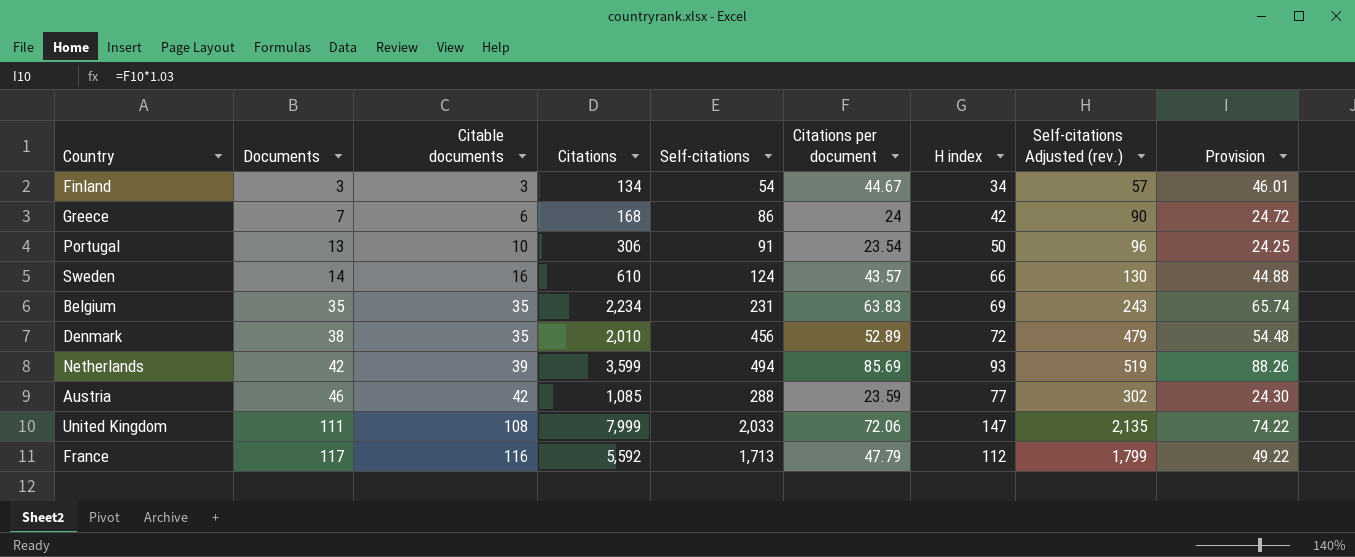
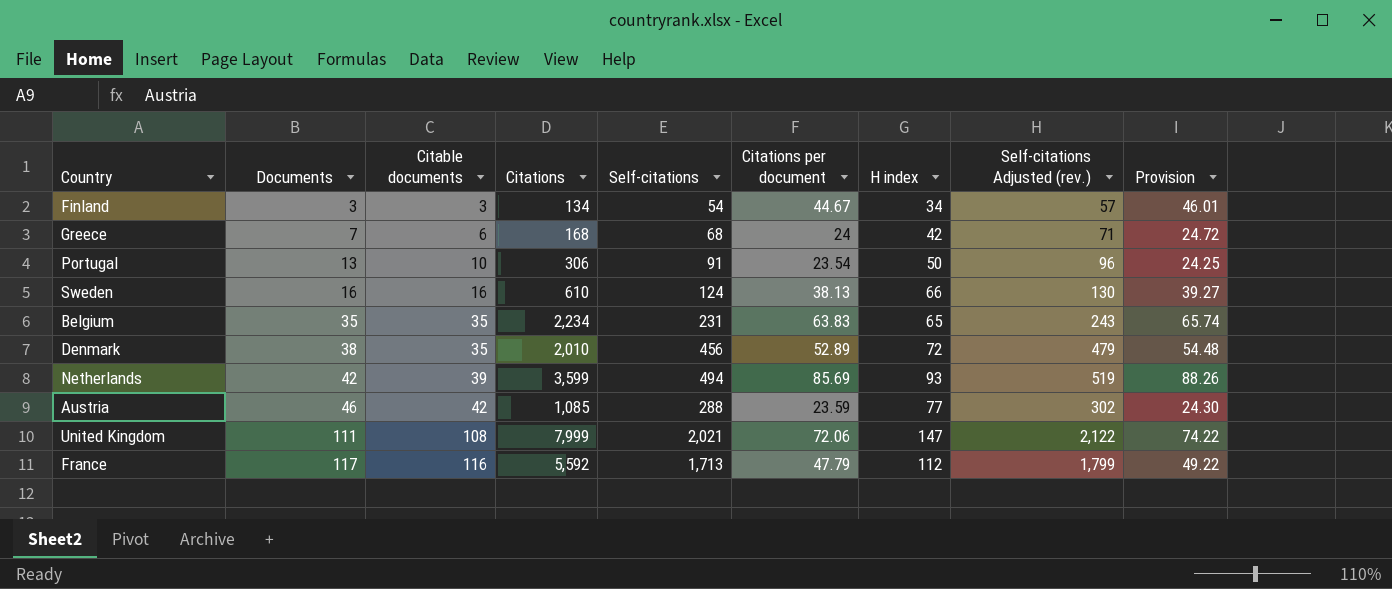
Greece | Self-citations: 86 -> 68
Greece | Self-citations Adjusted (rev.): 90 -> 71
Sweden | Documents: 14 -> 16
Sweden | Citations per document: 43.57 -> 38.13
Sweden | Provision: 44.88 -> 39.27
Belgium | H index: 69 -> 65
United Kingdom | Self-citations: 2,033 -> 2,021
United Kingdom | Self-citations Adjusted (rev.): 2,135 -> 2,122

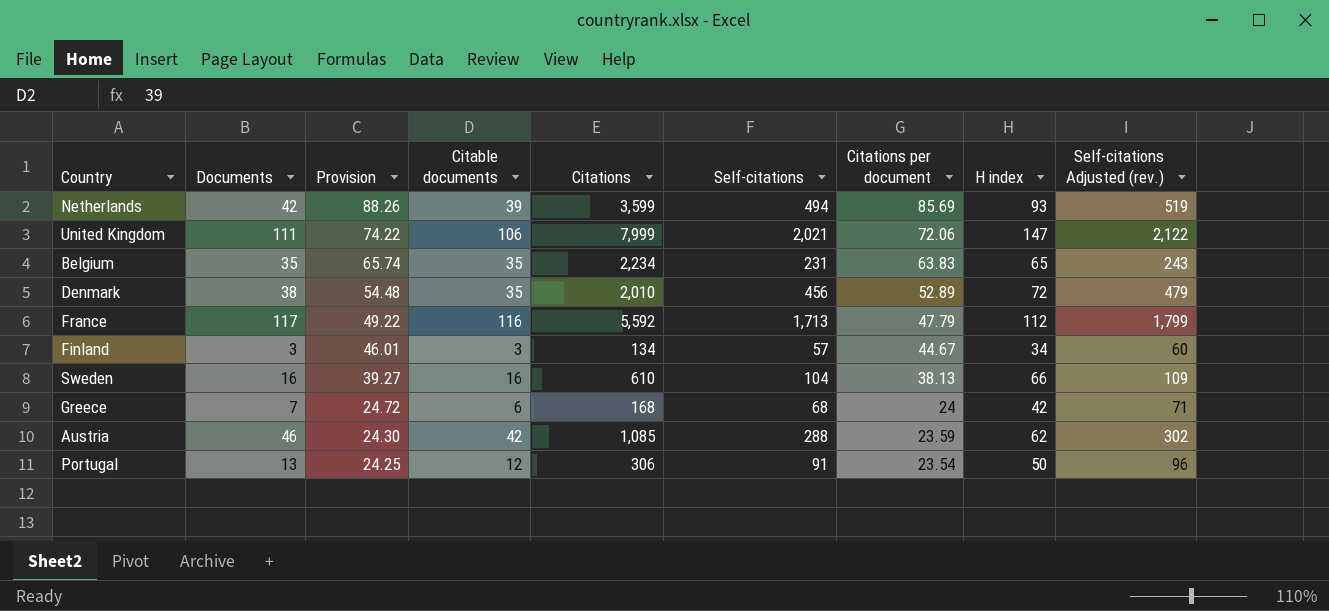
row order: Documents ascending -> Provision descending
column Provision | position: 9 -> 3
United Kingdom | Citable documents: 108 -> 106
Finland | Self-citations: 54 -> 57
Finland | Self-citations Adjusted (rev.): 57 -> 60
Sweden | Self-citations: 124 -> 104
Sweden | Self-citations Adjusted (rev.): 130 -> 109
Austria | H index: 77 -> 62
Portugal | Citable documents: 10 -> 12

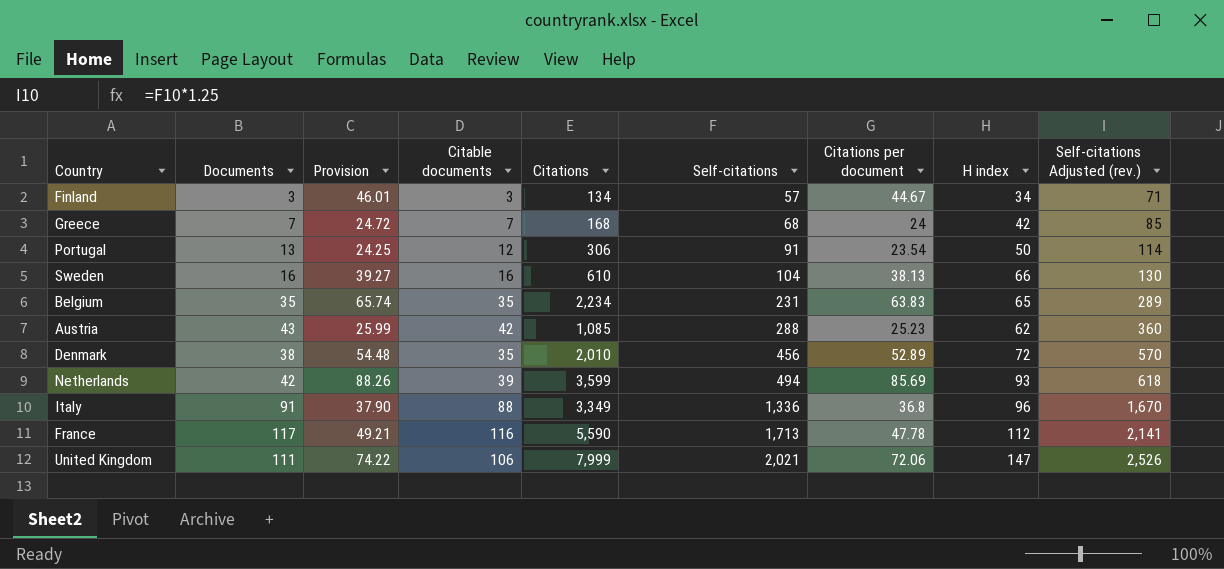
row order: Provision descending -> Self-citations ascending
column Self-citations Adjusted (rev.) | formula: [Self-citations] * 1.05 -> [Self-citations] * 1.25
Greece | Citable documents: 6 -> 7
Austria | Documents: 46 -> 43
Austria | Provision: 24.30 -> 25.99
Austria | Citations per document: 23.59 -> 25.23
row Italy: none -> 91 | 37.90 | 88 | 3,349 | 1,336 | 36.8 | 96 | 1,670
France | Provision: 49.22 -> 49.21
France | Citations: 5,592 -> 5,590
France | Citations per document: 47.79 -> 47.78

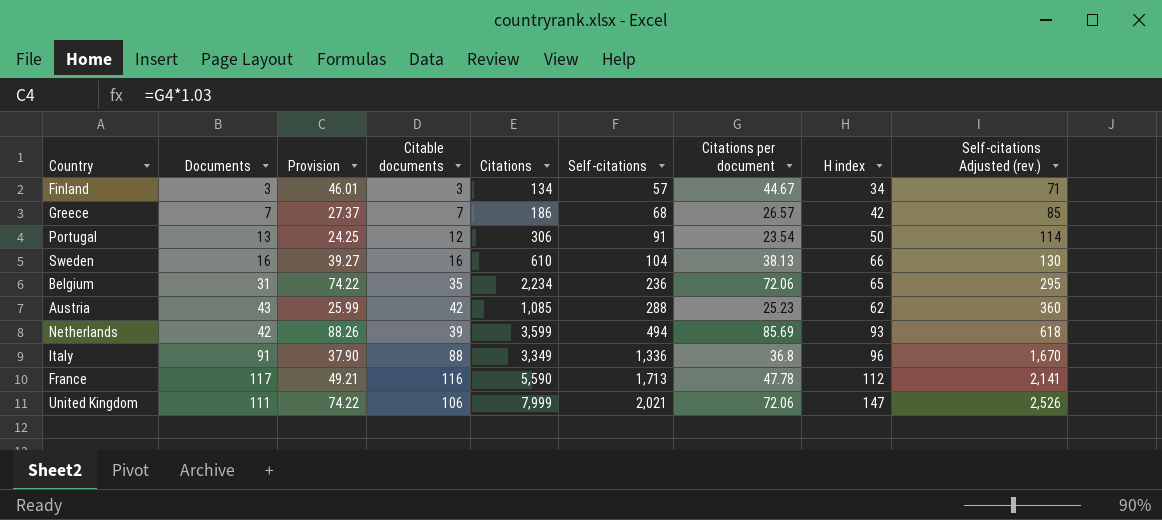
row Denmark: 38 | 54.48 | 35 | 2,010 | 456 | 52.89 | 72 | 570 -> none
Greece | Provision: 24.72 -> 27.37
Greece | Citations: 168 -> 186
Greece | Citations per document: 24 -> 26.57
Belgium | Documents: 35 -> 31
Belgium | Provision: 65.74 -> 74.22
Belgium | Self-citations: 231 -> 236
Belgium | Citations per document: 63.83 -> 72.06
Belgium | Self-citations Adjusted (rev.): 289 -> 295

